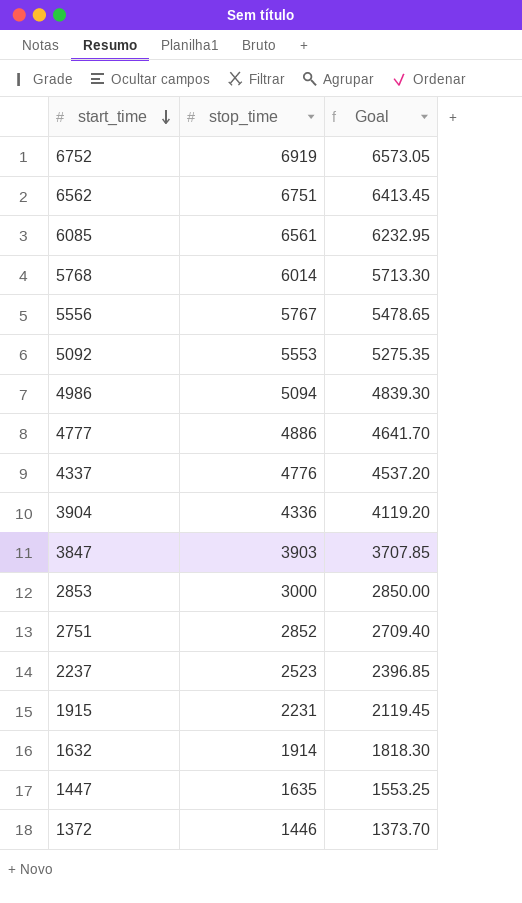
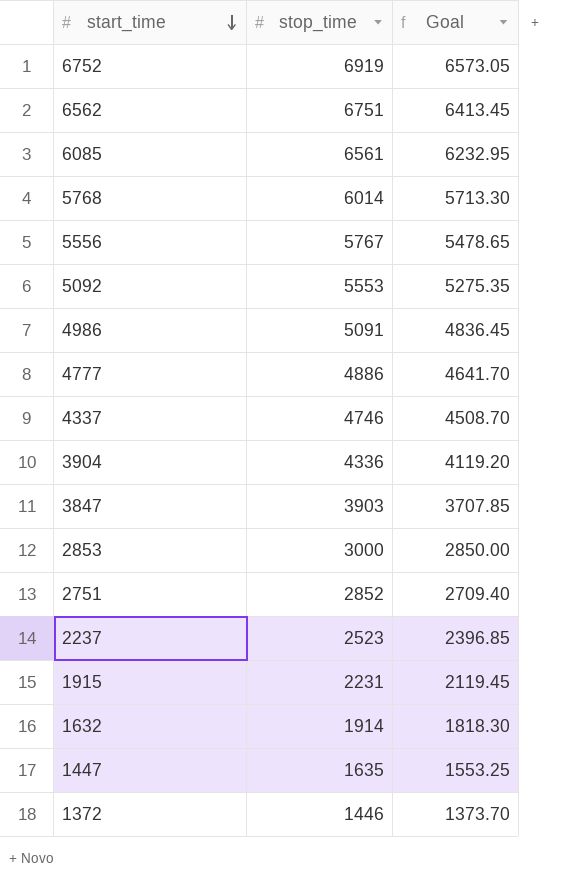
4986 | stop_time: 5094 -> 5091
4986 | Goal: 4839.30 -> 4836.45
4337 | stop_time: 4776 -> 4746
4337 | Goal: 4537.20 -> 4508.70

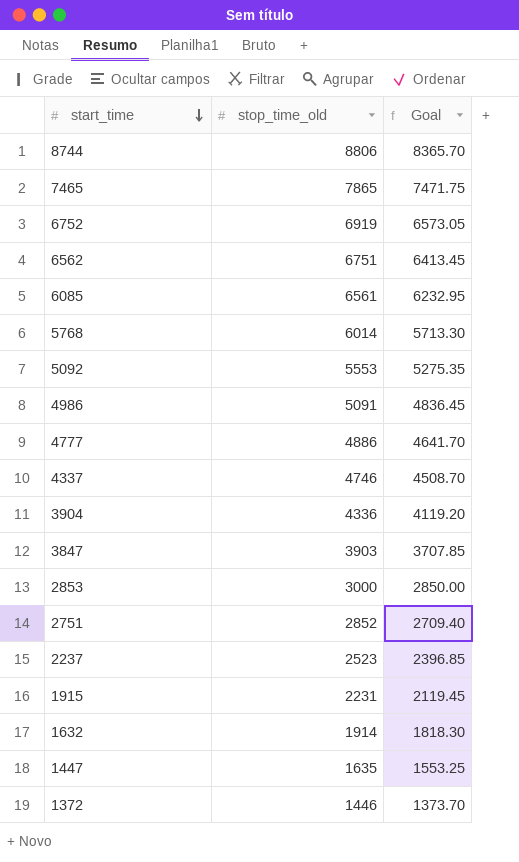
column name: stop_time -> stop_time_old
row 5556: 5767 | 5478.65 -> none
row 8744: none -> 8806 | 8365.70
row 7465: none -> 7865 | 7471.75

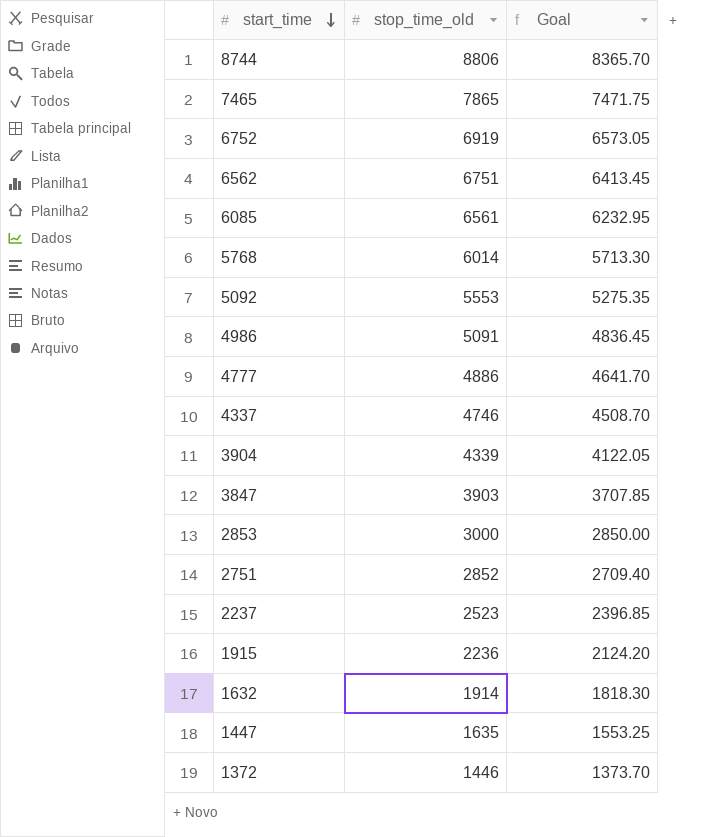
3904 | stop_time_old: 4336 -> 4339
3904 | Goal: 4119.20 -> 4122.05
1915 | stop_time_old: 2231 -> 2236
1915 | Goal: 2119.45 -> 2124.20

